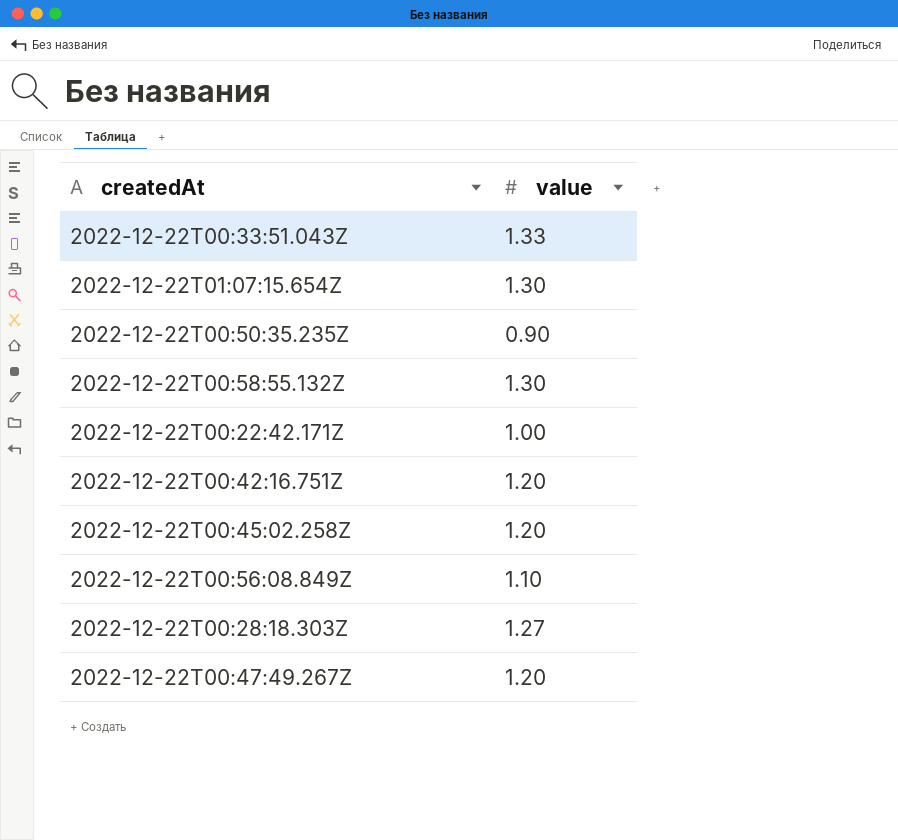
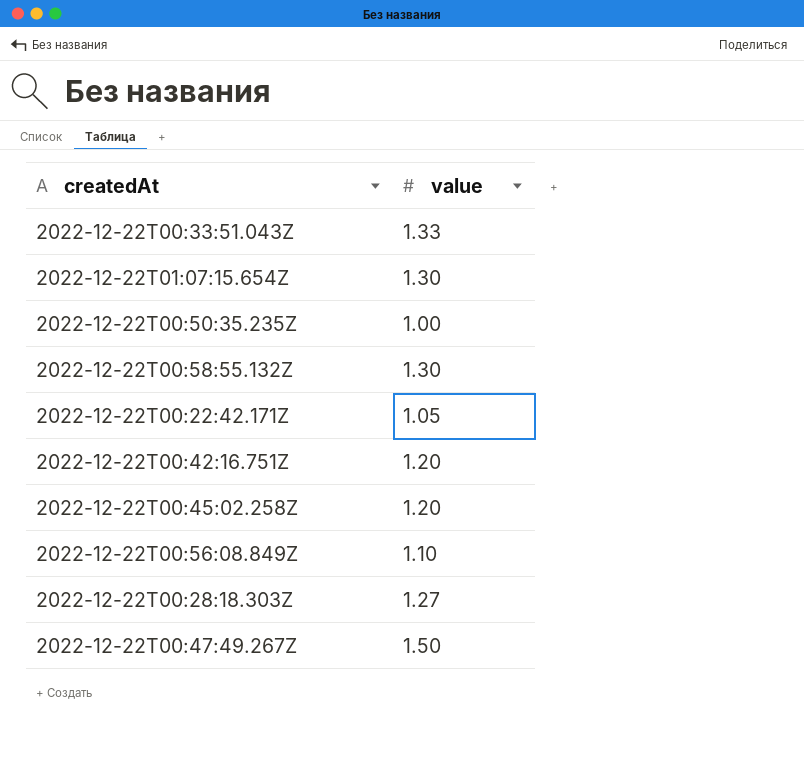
2022-12-22T00:50:35.235Z | value: 0.90 -> 1.00
2022-12-22T00:22:42.171Z | value: 1.00 -> 1.05
2022-12-22T00:47:49.267Z | value: 1.20 -> 1.50

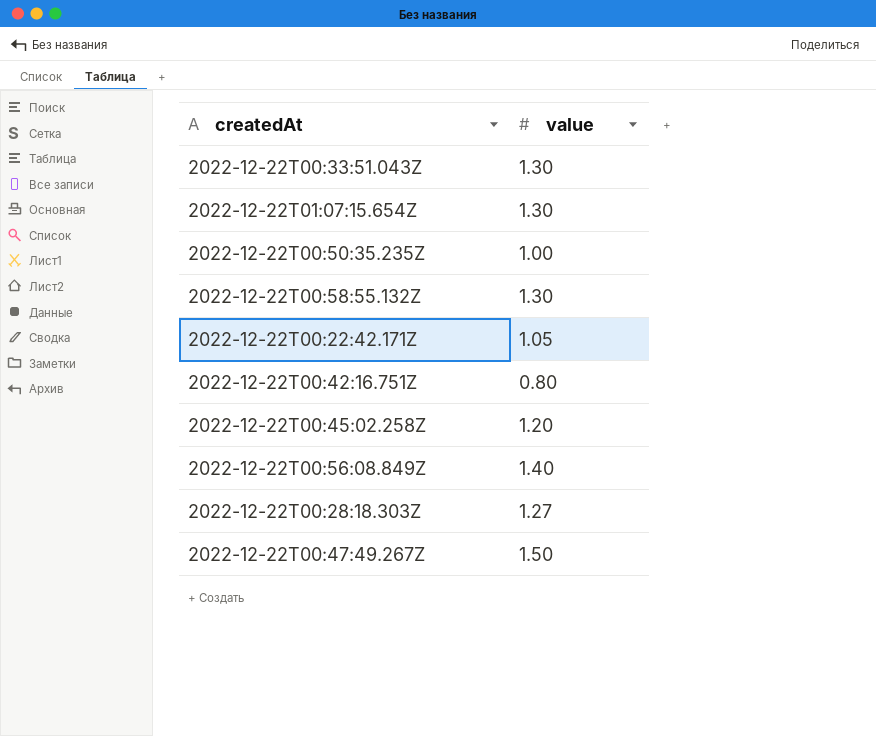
2022-12-22T00:33:51.043Z | value: 1.33 -> 1.30
2022-12-22T00:42:16.751Z | value: 1.20 -> 0.80
2022-12-22T00:56:08.849Z | value: 1.10 -> 1.40

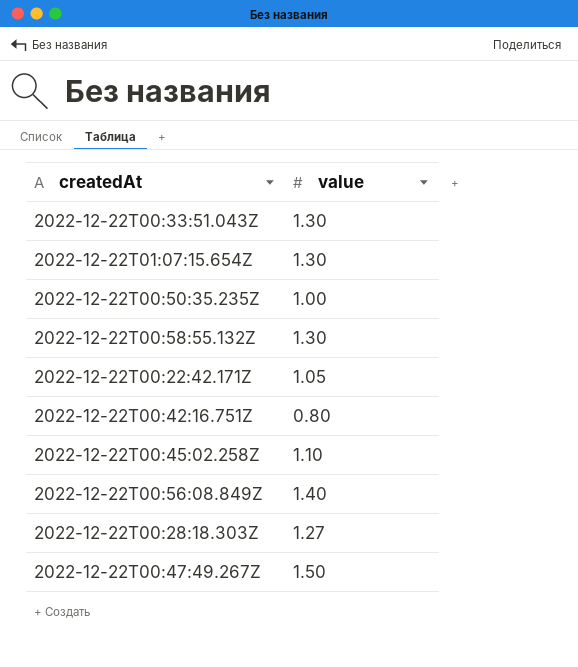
2022-12-22T00:45:02.258Z | value: 1.20 -> 1.10

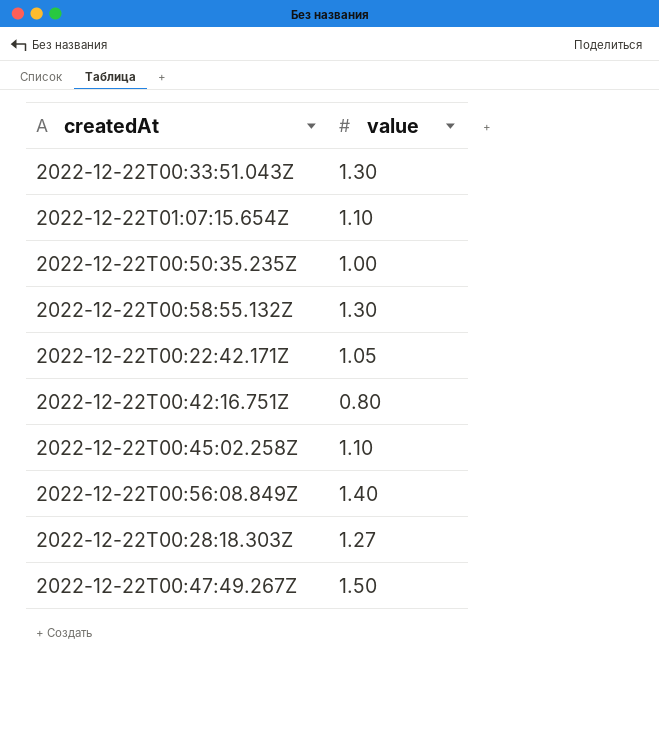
2022-12-22T01:07:15.654Z | value: 1.30 -> 1.10

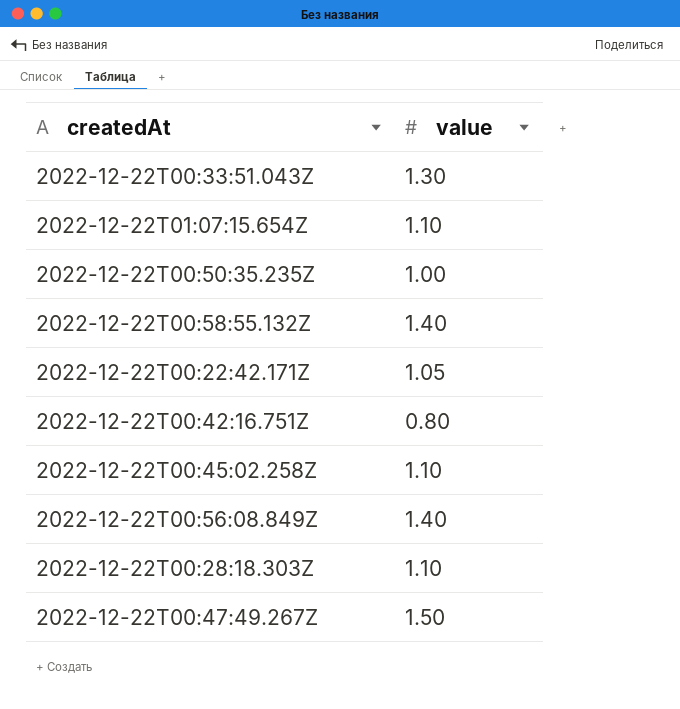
2022-12-22T00:58:55.132Z | value: 1.30 -> 1.40
2022-12-22T00:28:18.303Z | value: 1.27 -> 1.10

